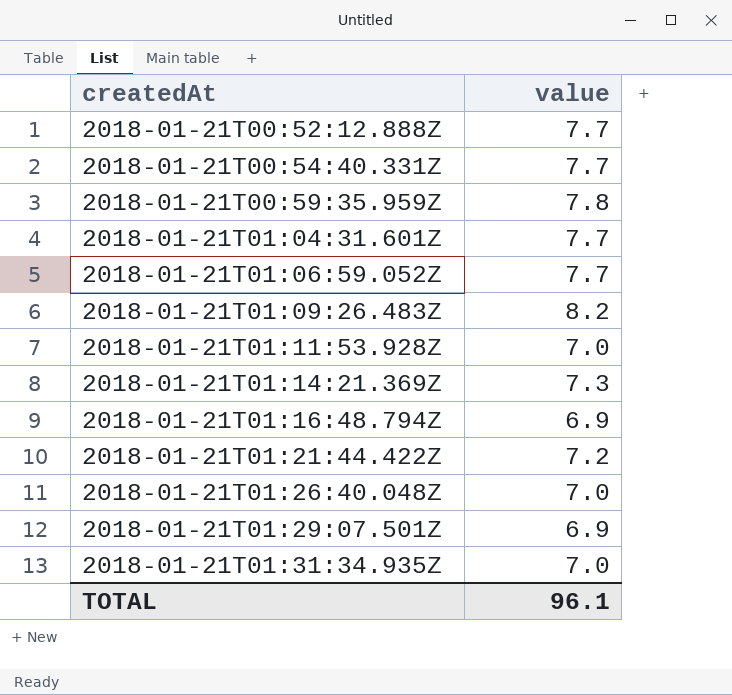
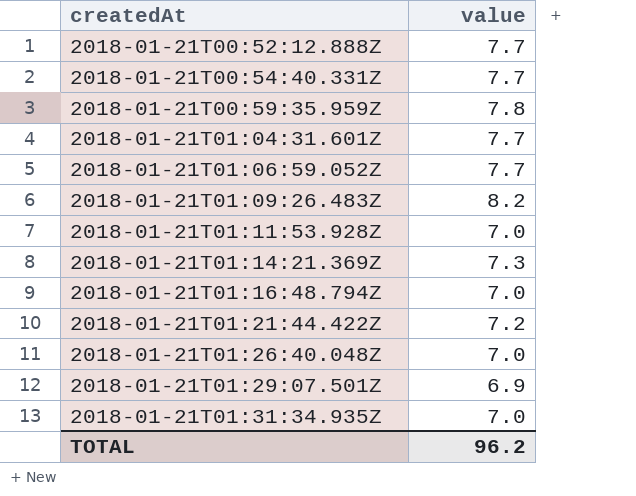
2018-01-21T01:16:48.794Z | value: 6.9 -> 7.0
TOTAL | value: 96.1 -> 96.2

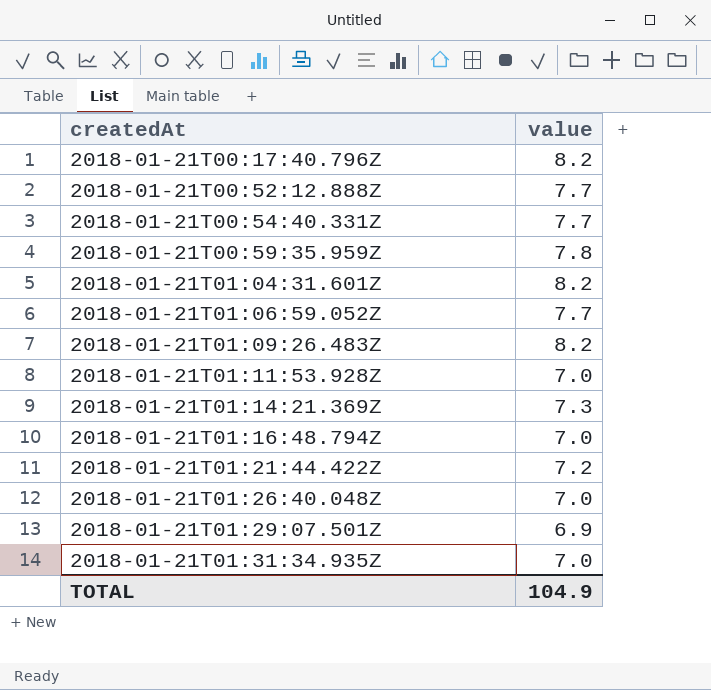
row 2018-01-21T00:17:40.796Z: none -> 8.2
2018-01-21T01:04:31.601Z | value: 7.7 -> 8.2
TOTAL | value: 96.2 -> 104.9

